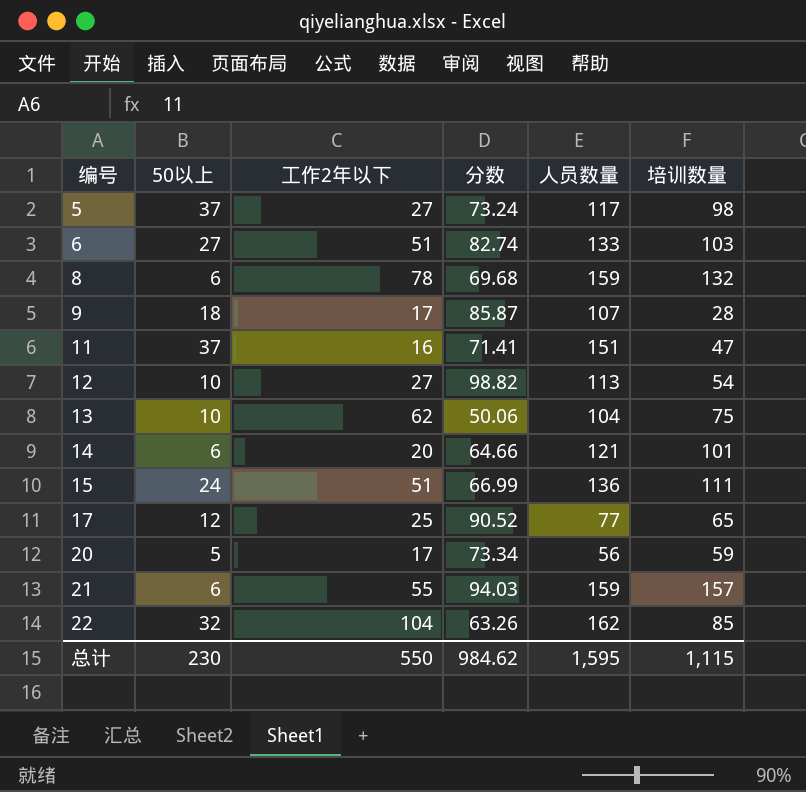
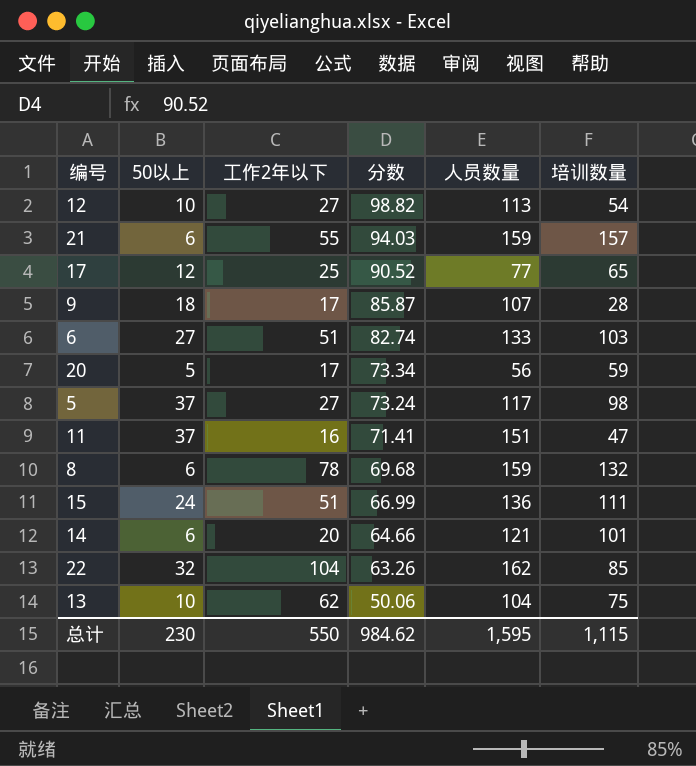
row order: 编号 ascending -> 分数 descending

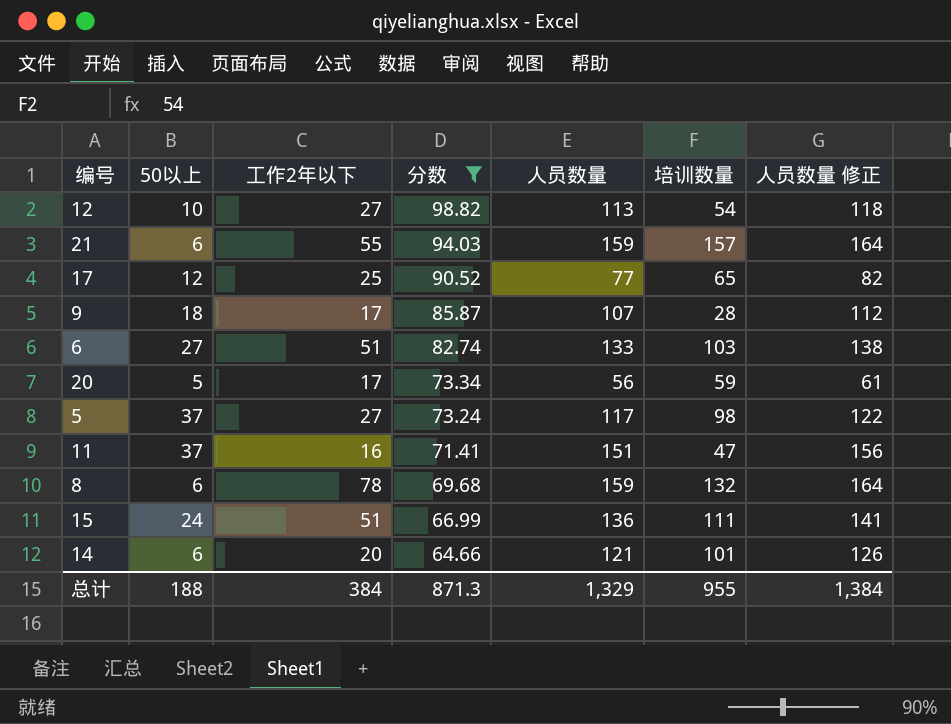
filter: none -> 分数 >= 64.66
column 人员数量 修正 | formula: none -> [人员数量] + 5
总计 | 50以上: 230 -> 188
总计 | 工作2年以下: 550 -> 384
总计 | 分数: 984.62 -> 871.3
总计 | 人员数量: 1,595 -> 1,329
总计 | 培训数量: 1,115 -> 955

